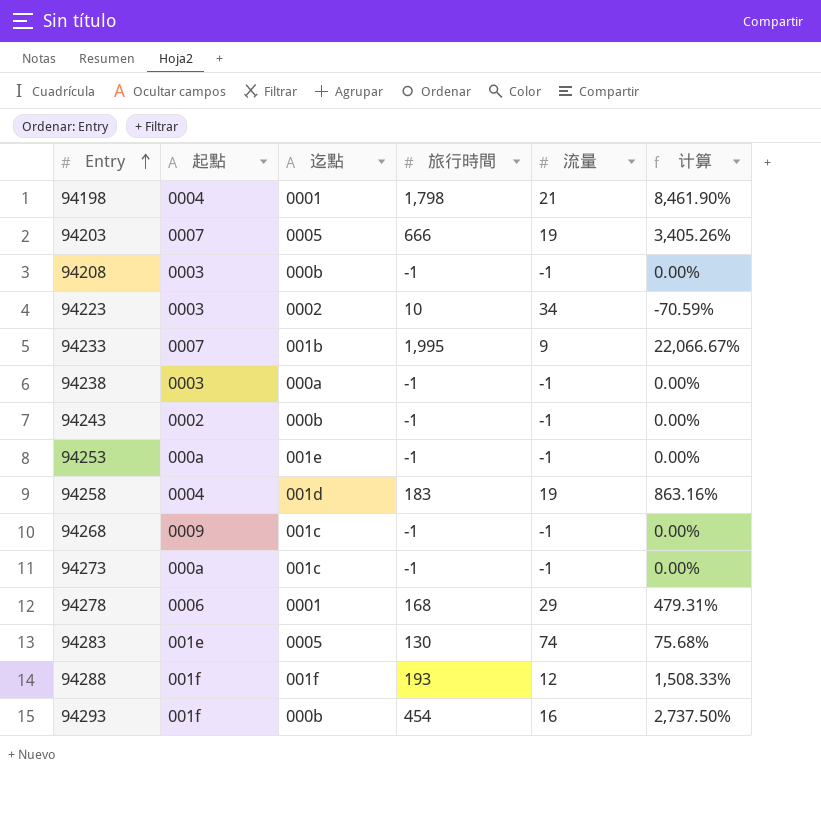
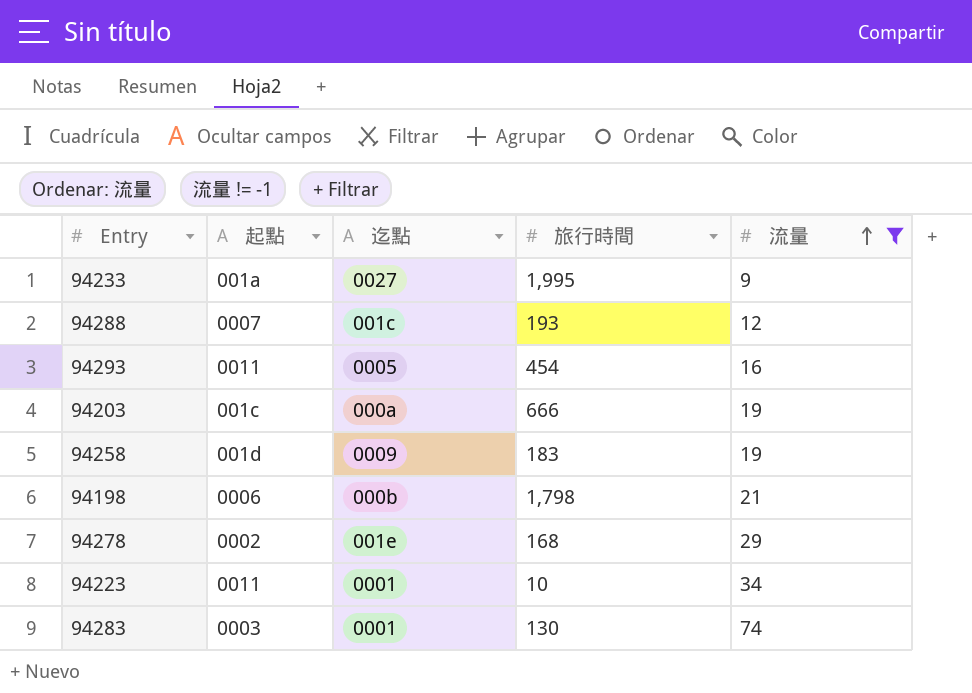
filter: none -> 流量 != -1
row order: Entry ascending -> 流量 ascending
column 计算 | formula: ([旅行時間] - [流量]) / [流量] -> none
94233 | 起點: 0007 -> 001a
94233 | 迄點: 001b -> 0027
94288 | 起點: 001f -> 0007
94288 | 迄點: 001f -> 001c
94293 | 起點: 001f -> 0011
94293 | 迄點: 000b -> 0005
94203 | 起點: 0007 -> 001c
94203 | 迄點: 0005 -> 000a
94258 | 起點: 0004 -> 001d
94258 | 迄點: 001d -> 0009
94198 | 起點: 0004 -> 0006
94198 | 迄點: 0001 -> 000b
94278 | 起點: 0006 -> 0002
94278 | 迄點: 0001 -> 001e
94223 | 起點: 0003 -> 0011
94223 | 迄點: 0002 -> 0001
94283 | 起點: 001e -> 0003
94283 | 迄點: 0005 -> 0001

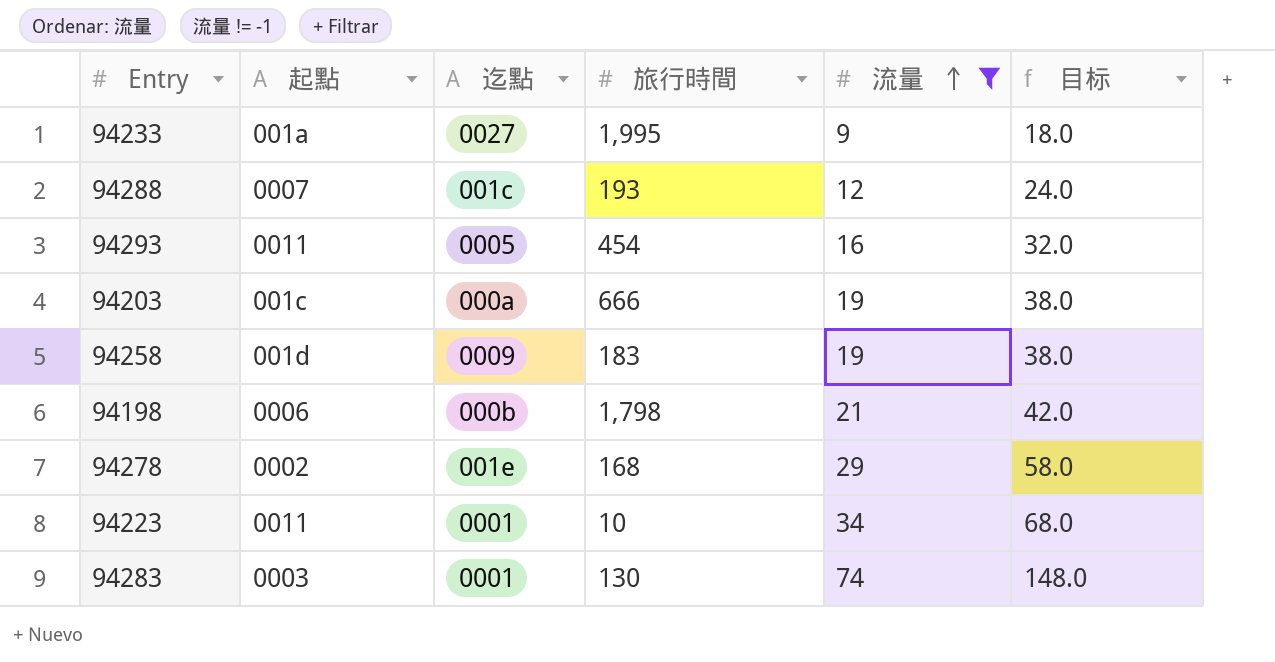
column 目标 | formula: none -> [流量] * 2

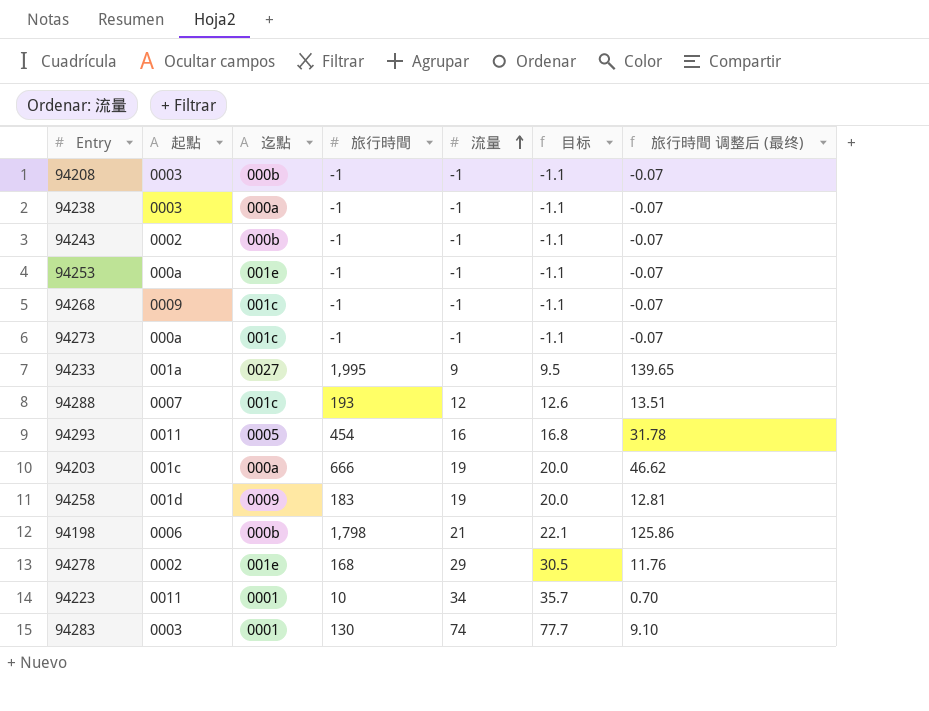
filter: 流量 != -1 -> none
column 目标 | formula: [流量] * 2 -> [流量] * 1.05
column 旅行時間 调整后 (最终) | formula: none -> [旅行時間] * 0.07

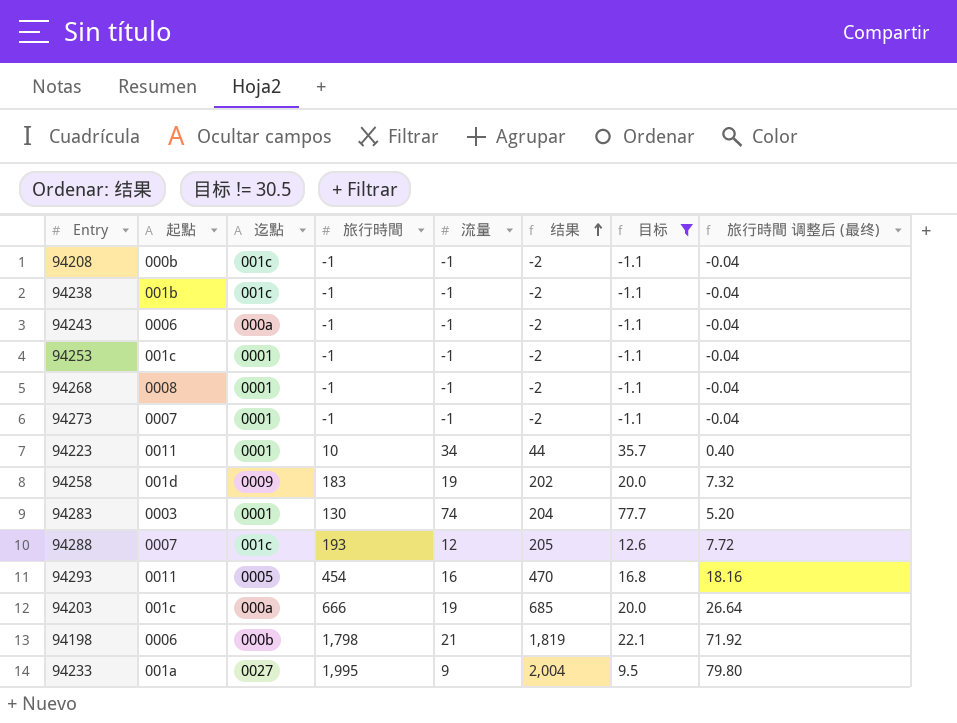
filter: none -> 目标 != 30.5
row order: 流量 ascending -> 结果 ascending
column 结果 | formula: none -> [旅行時間] + [流量]
column 旅行時間 调整后 (最终) | formula: [旅行時間] * 0.07 -> [旅行時間] * 0.04
94208 | 起點: 0003 -> 000b
94208 | 迄點: 000b -> 001c
94238 | 起點: 0003 -> 001b
94238 | 迄點: 000a -> 001c
94243 | 起點: 0002 -> 0006
94243 | 迄點: 000b -> 000a
94253 | 起點: 000a -> 001c
94253 | 迄點: 001e -> 0001
94268 | 起點: 0009 -> 0008
94268 | 迄點: 001c -> 0001
94273 | 起點: 000a -> 0007
94273 | 迄點: 001c -> 0001

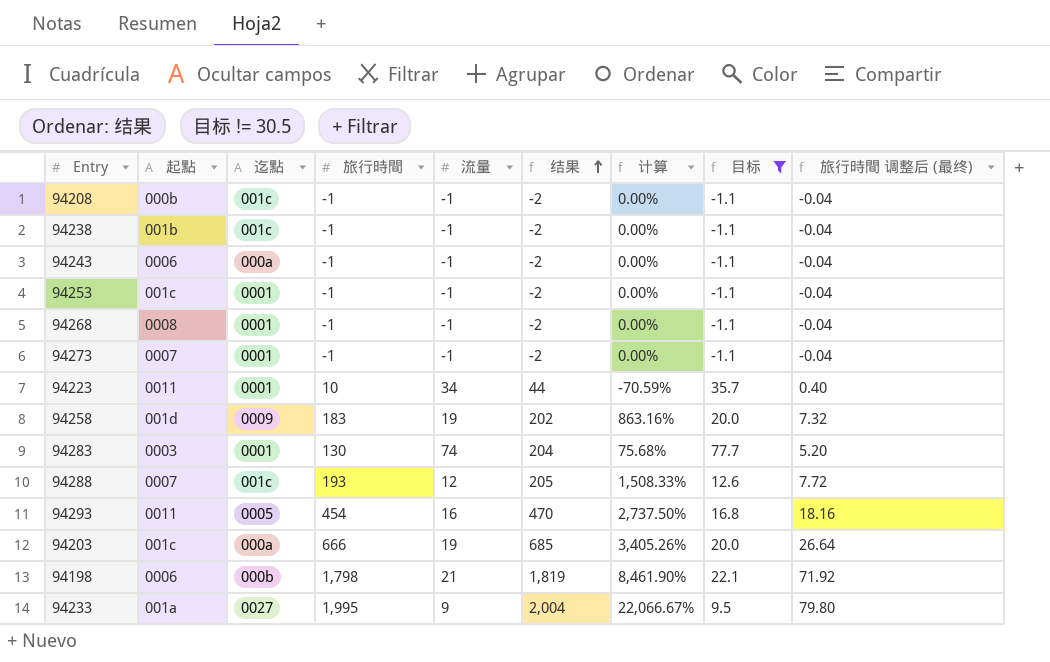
column 计算 | formula: none -> ([旅行時間] - [流量]) / [流量]

